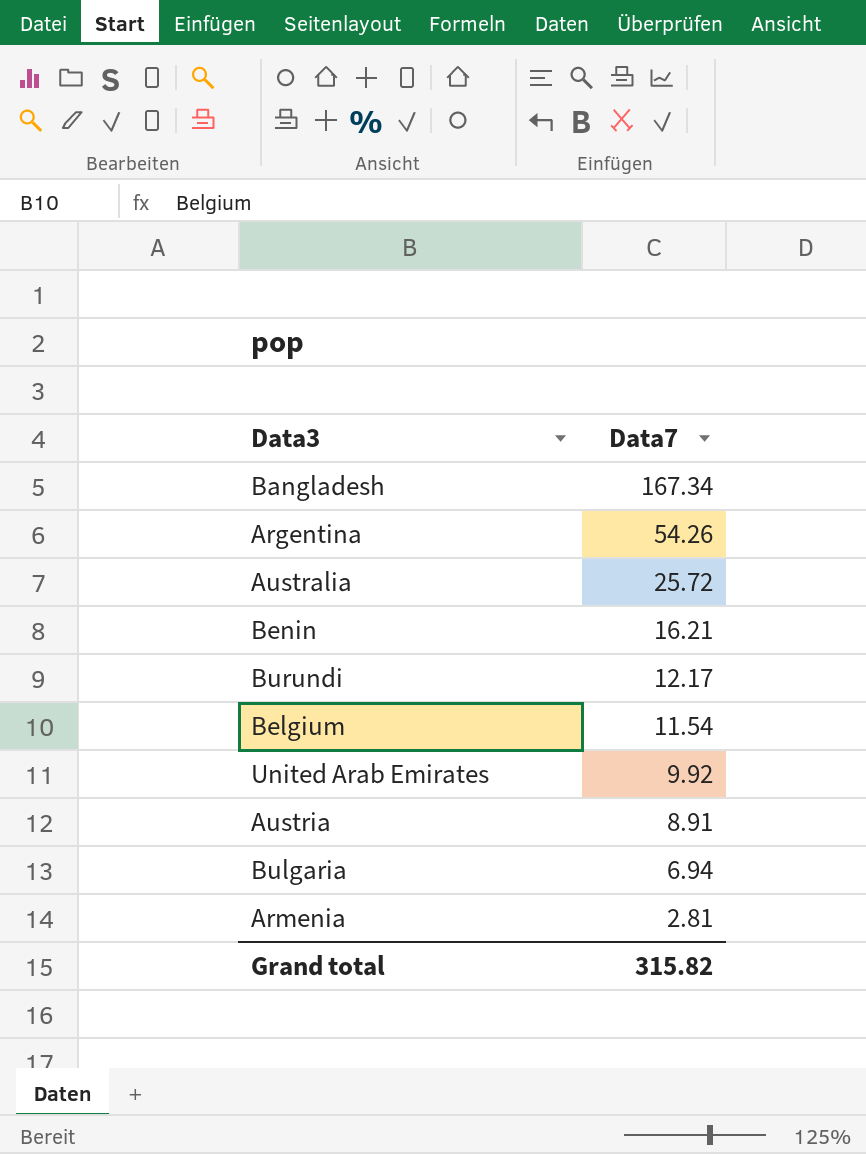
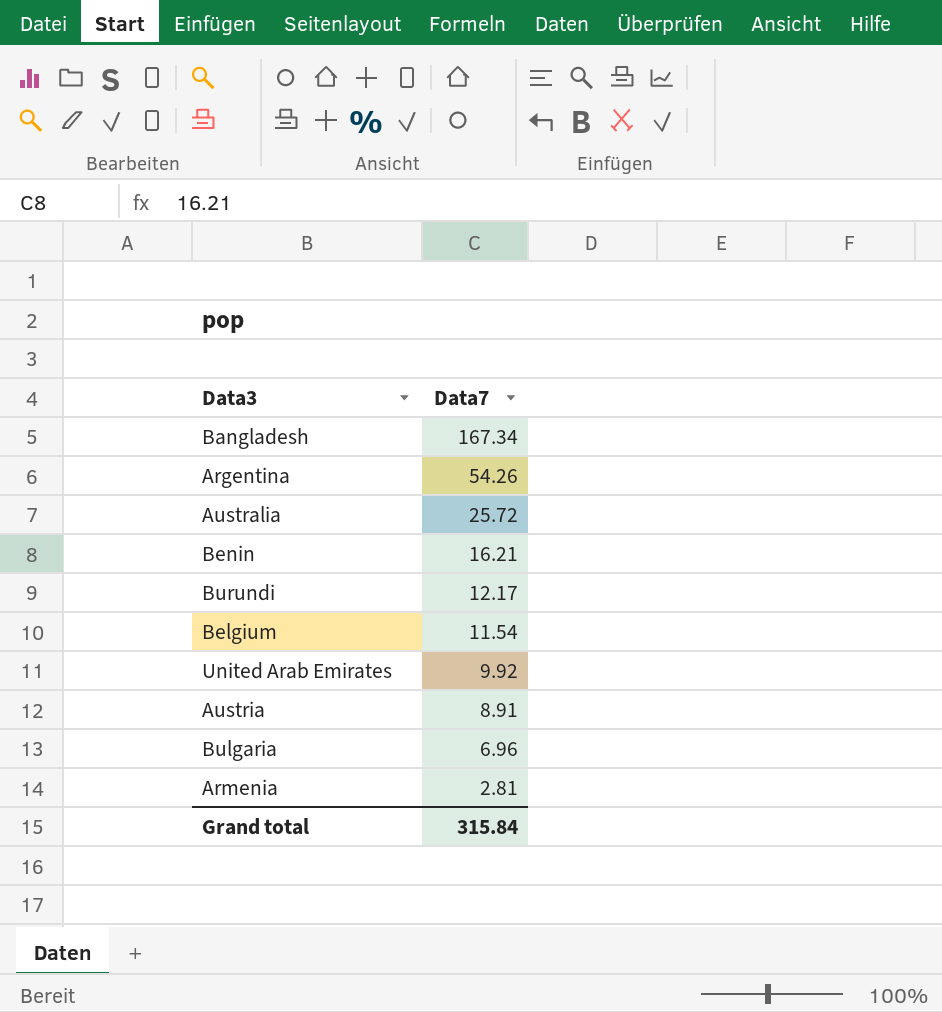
Bulgaria | Data7: 6.94 -> 6.96
Grand total | Data7: 315.82 -> 315.84

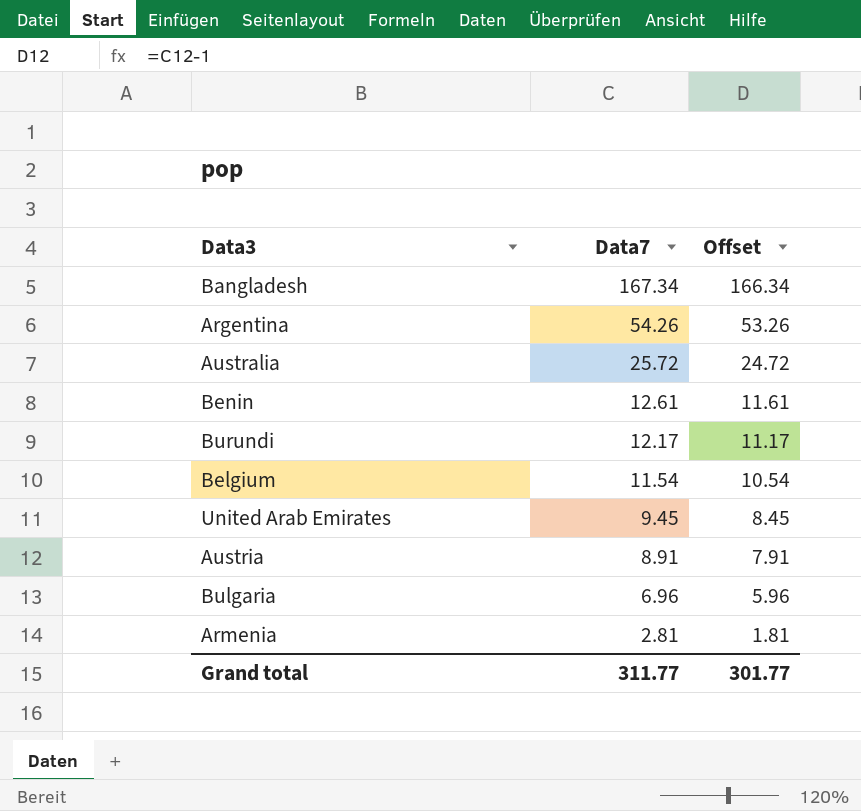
column Offset | formula: none -> [Data7] - 1
Benin | Data7: 16.21 -> 12.61
United Arab Emirates | Data7: 9.92 -> 9.45
Grand total | Data7: 315.84 -> 311.77

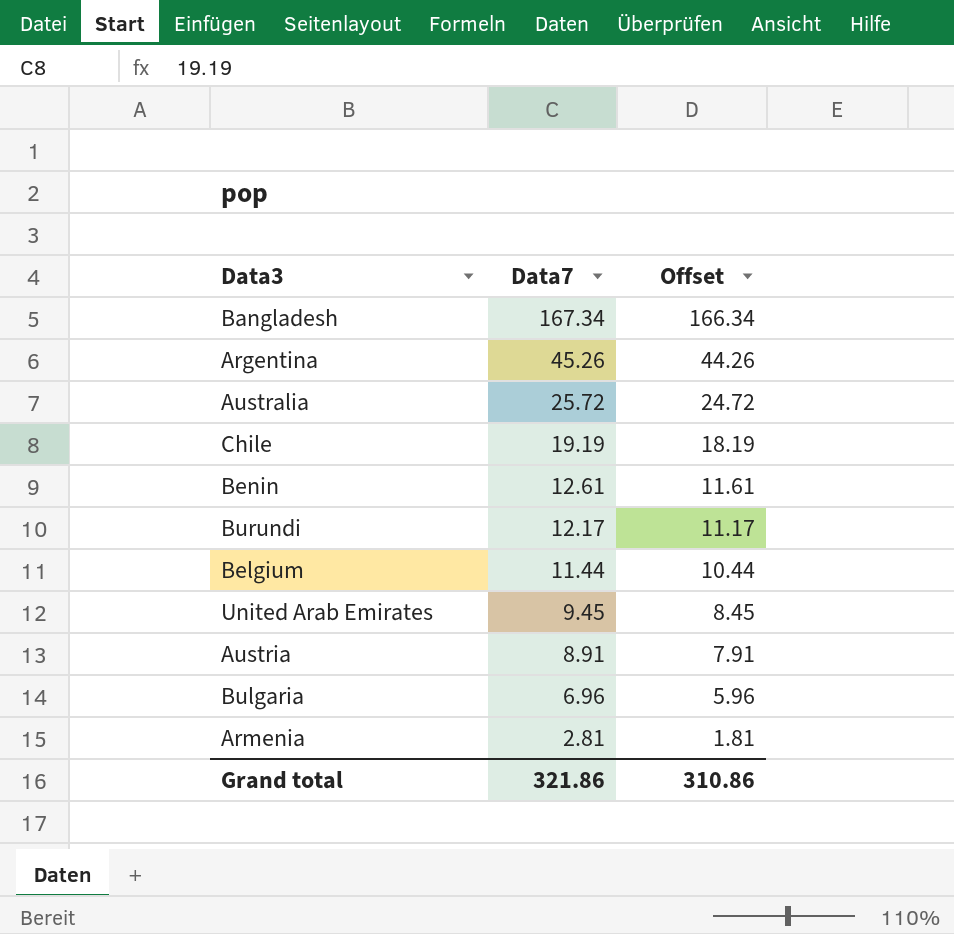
Argentina | Data7: 54.26 -> 45.26
Argentina | Offset: 53.26 -> 44.26
row Chile: none -> 19.19 | 18.19
Belgium | Data7: 11.54 -> 11.44
Belgium | Offset: 10.54 -> 10.44
Grand total | Data7: 311.77 -> 321.86
Grand total | Offset: 301.77 -> 310.86

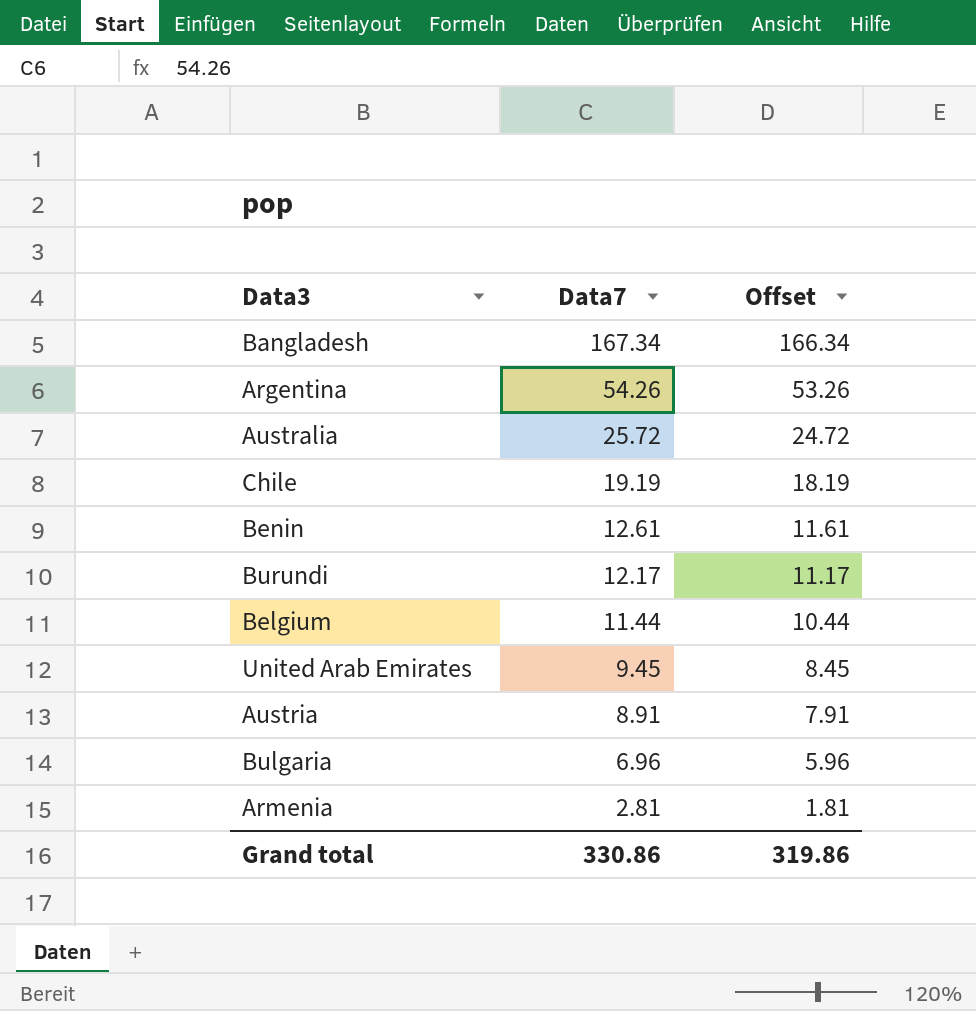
Argentina | Data7: 45.26 -> 54.26
Argentina | Offset: 44.26 -> 53.26
Grand total | Data7: 321.86 -> 330.86
Grand total | Offset: 310.86 -> 319.86

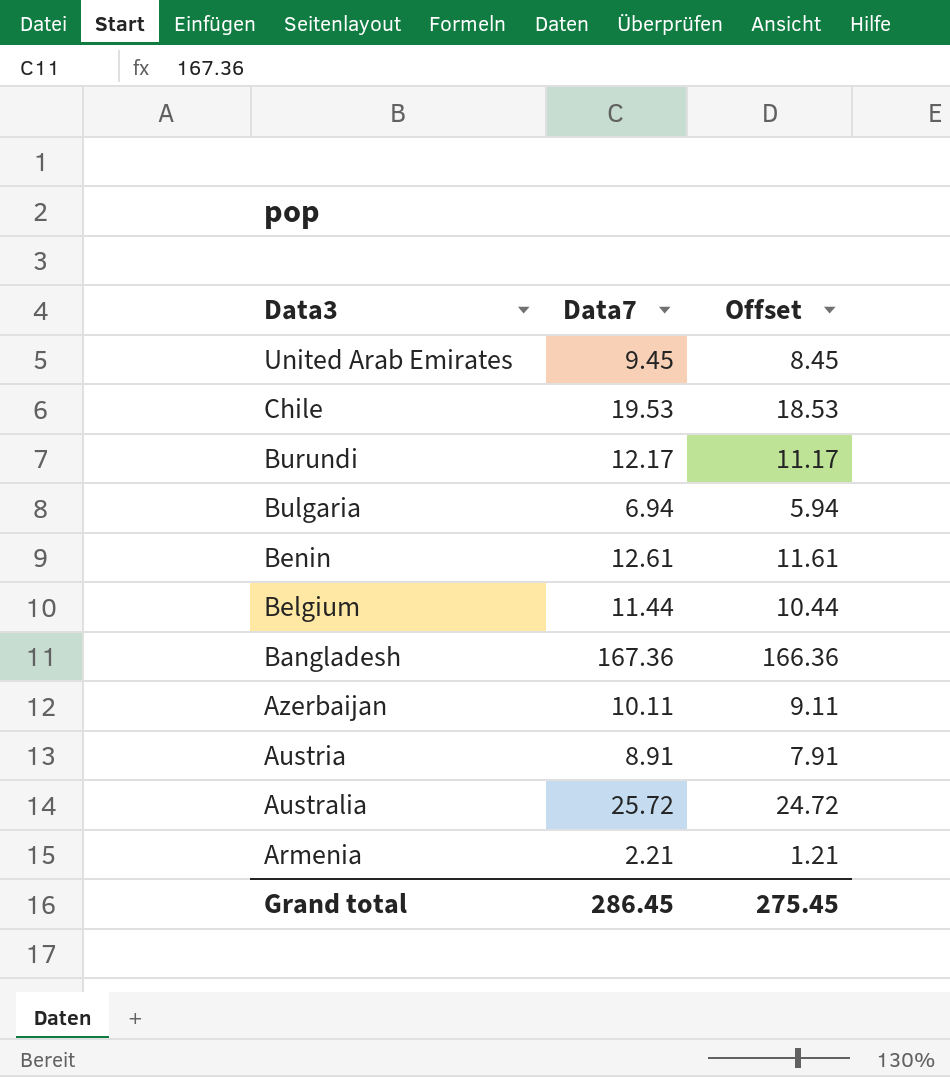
row order: Data7 descending -> Data3 descending
row Argentina: 54.26 | 53.26 -> none
Chile | Data7: 19.19 -> 19.53
Chile | Offset: 18.19 -> 18.53
Bulgaria | Data7: 6.96 -> 6.94
Bulgaria | Offset: 5.96 -> 5.94
Bangladesh | Data7: 167.34 -> 167.36
Bangladesh | Offset: 166.34 -> 166.36
row Azerbaijan: none -> 10.11 | 9.11
Armenia | Data7: 2.81 -> 2.21
Armenia | Offset: 1.81 -> 1.21
Grand total | Data7: 330.86 -> 286.45
Grand total | Offset: 319.86 -> 275.45

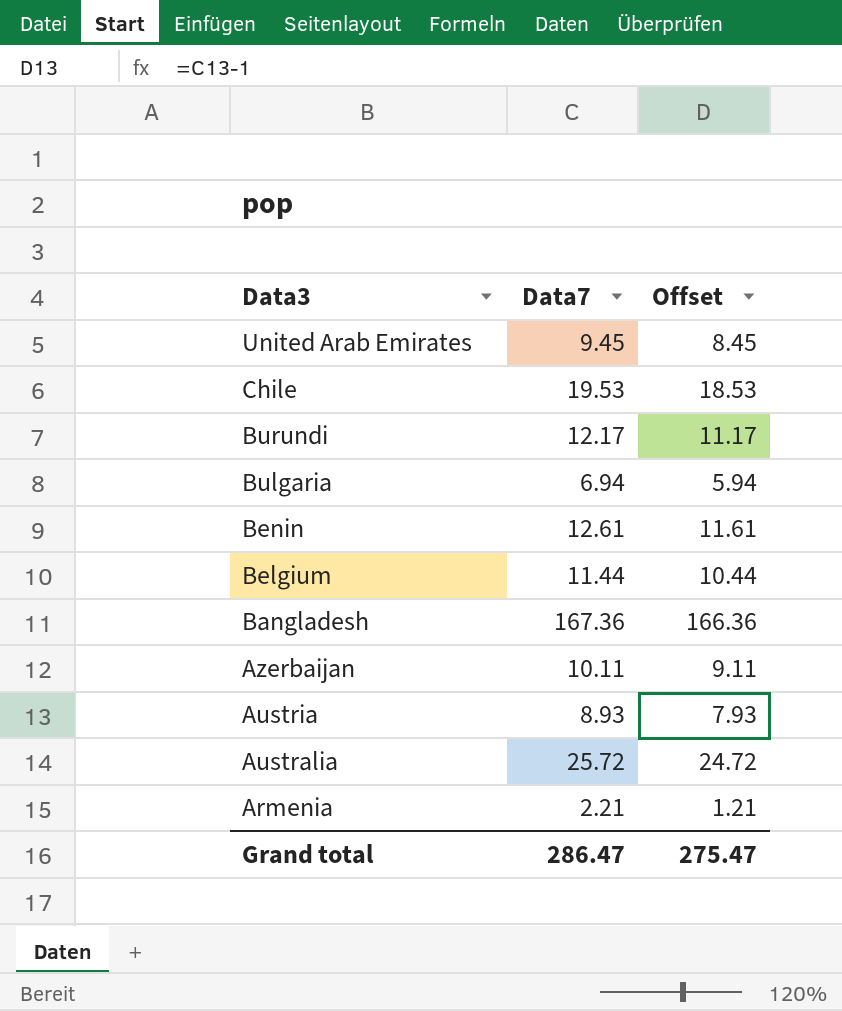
Austria | Data7: 8.91 -> 8.93
Austria | Offset: 7.91 -> 7.93
Grand total | Data7: 286.45 -> 286.47
Grand total | Offset: 275.45 -> 275.47

